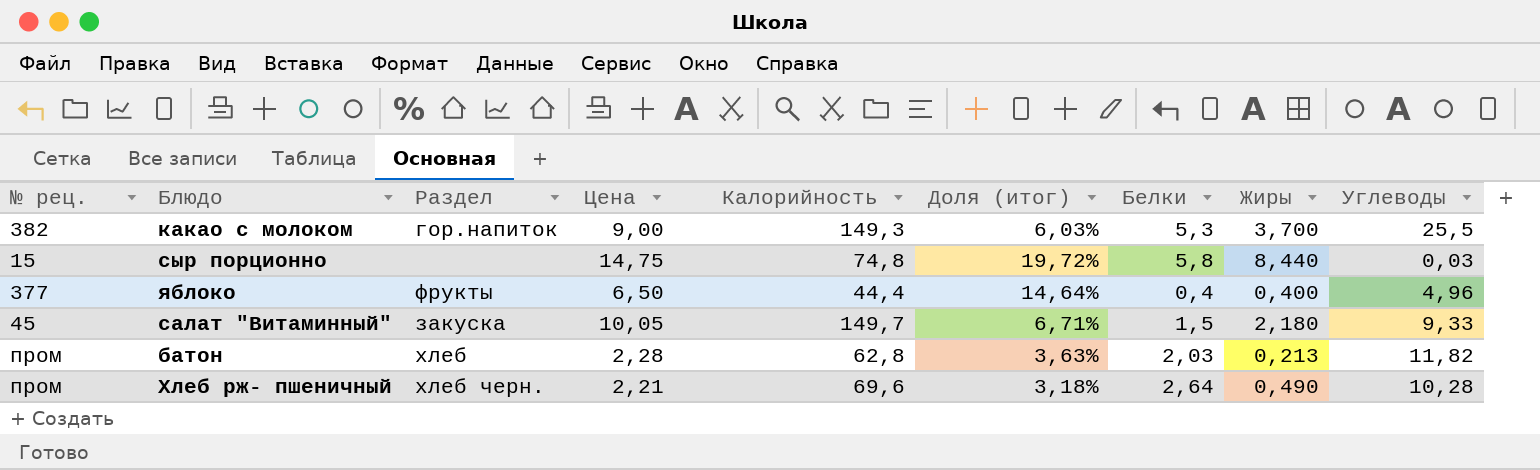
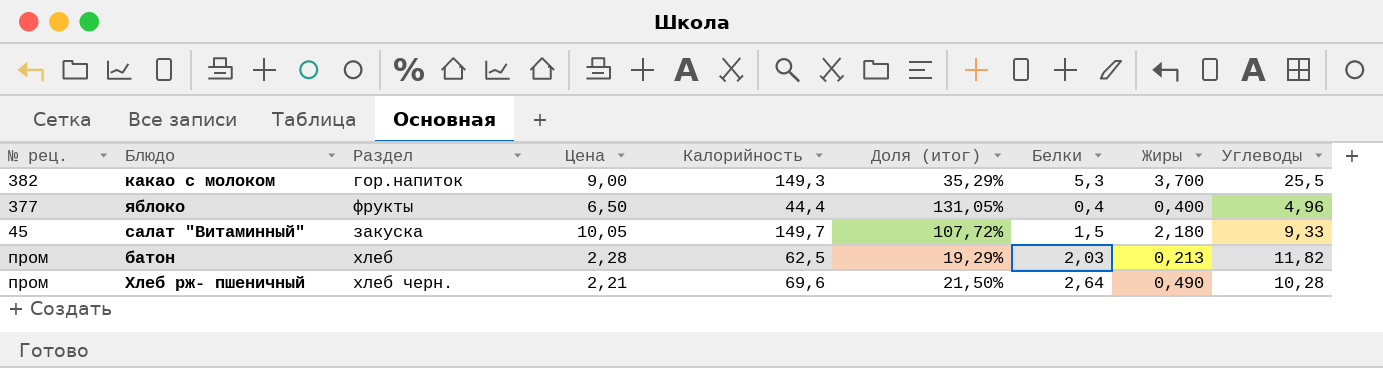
column Доля (итог) | formula: [Цена] / [Калорийность] -> [Цена] / [Углеводы]
row сыр порционно: 15 | none | 14,75 | 74,8 | 19,72% | 5,8 | 8,440 | 0,03 -> none
батон | Калорийность: 62,8 -> 62,5

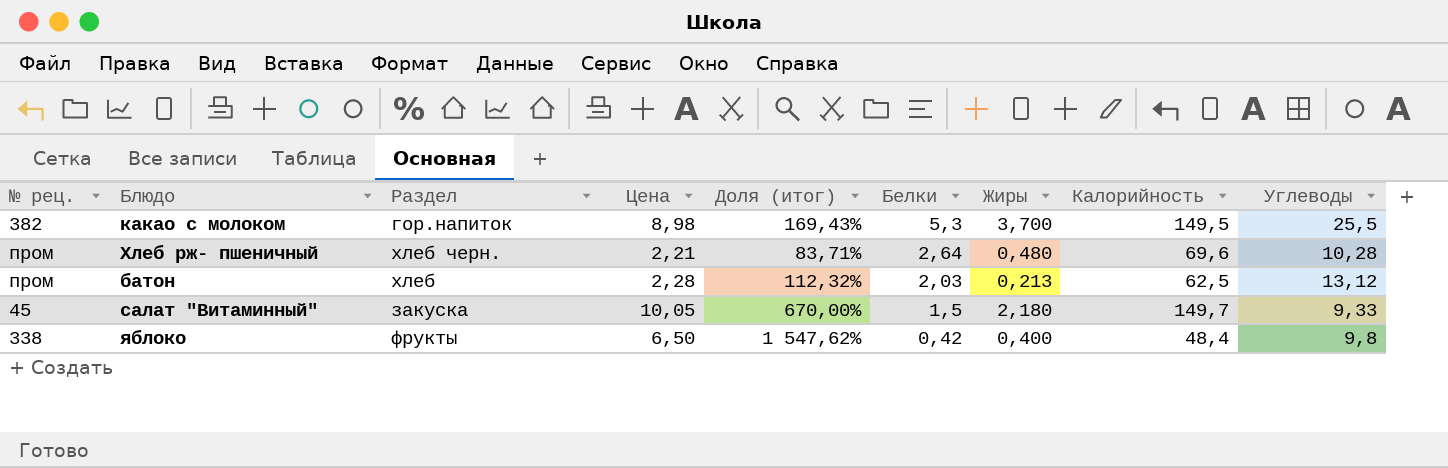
row order: none -> Белки descending
column Доля (итог) | formula: [Цена] / [Углеводы] -> [Цена] / [Белки]
column Калорийность | position: 5 -> 8
какао с молоком | Цена: 9,00 -> 8,98
какао с молоком | Калорийность: 149,3 -> 149,5
Хлеб рж- пшеничный | Жиры: 0,490 -> 0,480
батон | Углеводы: 11,82 -> 13,12
яблоко | № рец.: 377 -> 338
яблоко | Белки: 0,4 -> 0,42
яблоко | Калорийность: 44,4 -> 48,4
яблоко | Углеводы: 4,96 -> 9,8

